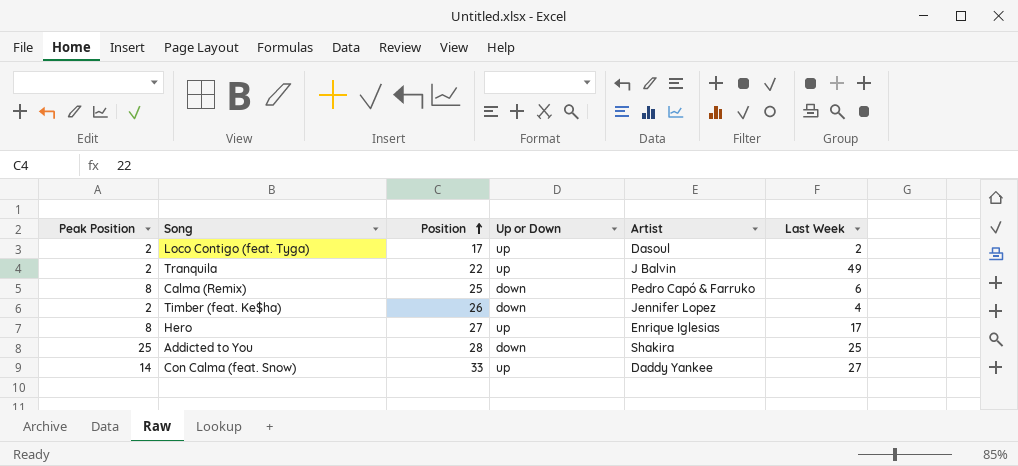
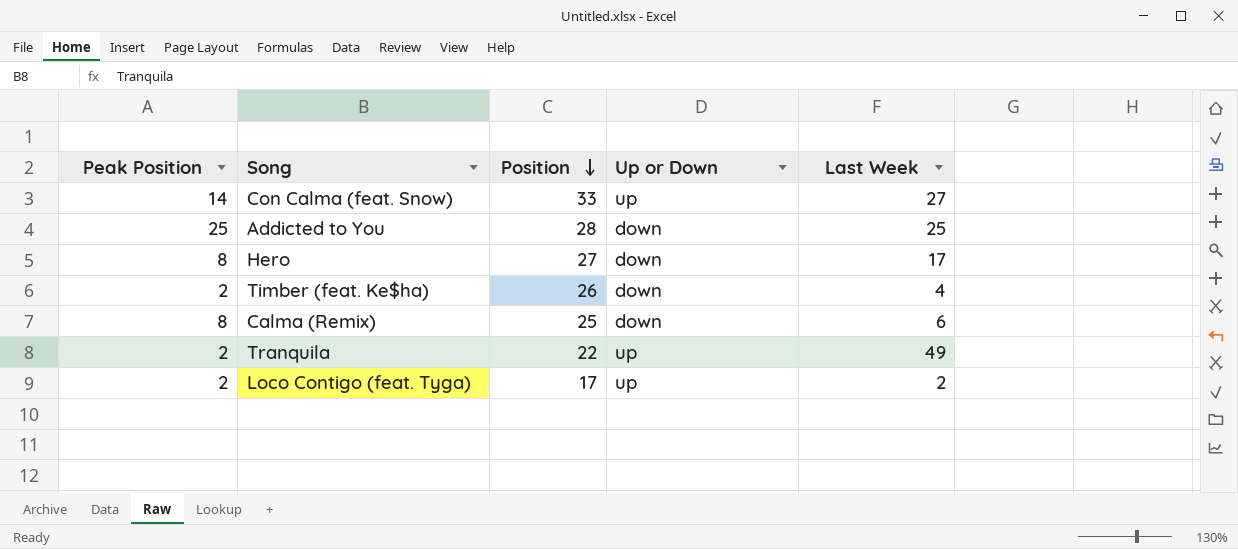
row order: Position ascending -> Position descending
column Artist | position: 5 -> none
Hero | Up or Down: up -> down

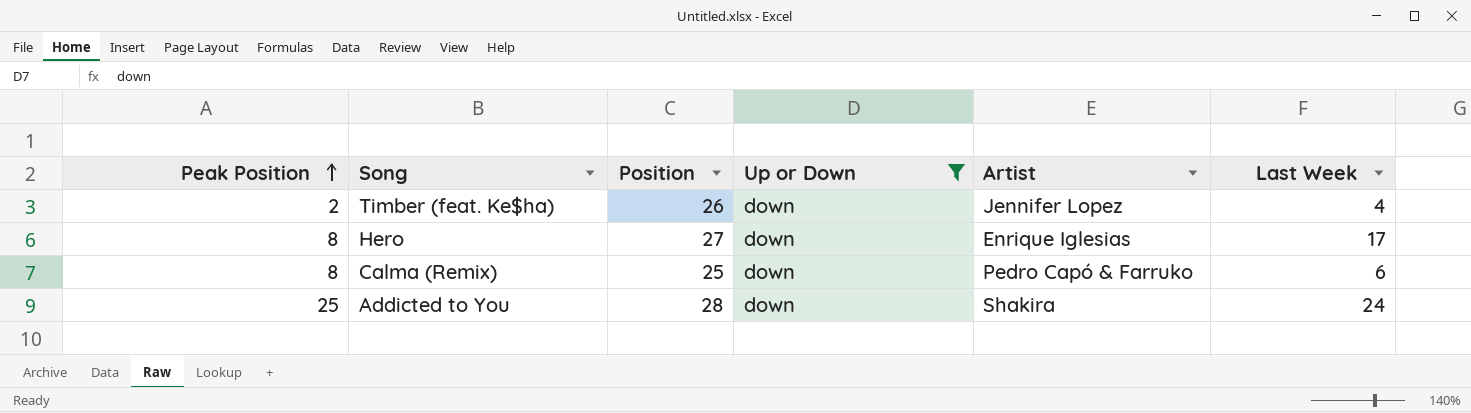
filter: none -> Up or Down = down
row order: Position descending -> Peak Position ascending
column Artist | position: none -> 5
Addicted to You | Last Week: 25 -> 24

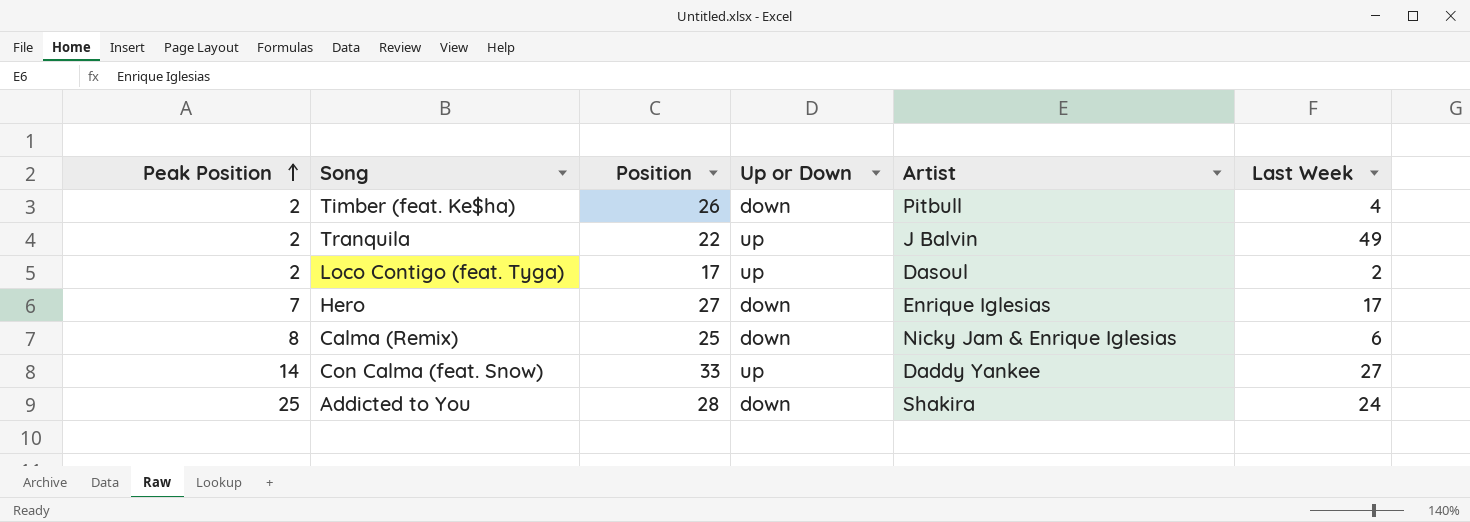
filter: Up or Down = down -> none
Timber (feat. Ke$ha) | Artist: Jennifer Lopez -> Pitbull
Hero | Peak Position: 8 -> 7
Calma (Remix) | Artist: Pedro Capó & Farruko -> Nicky Jam & Enrique Iglesias

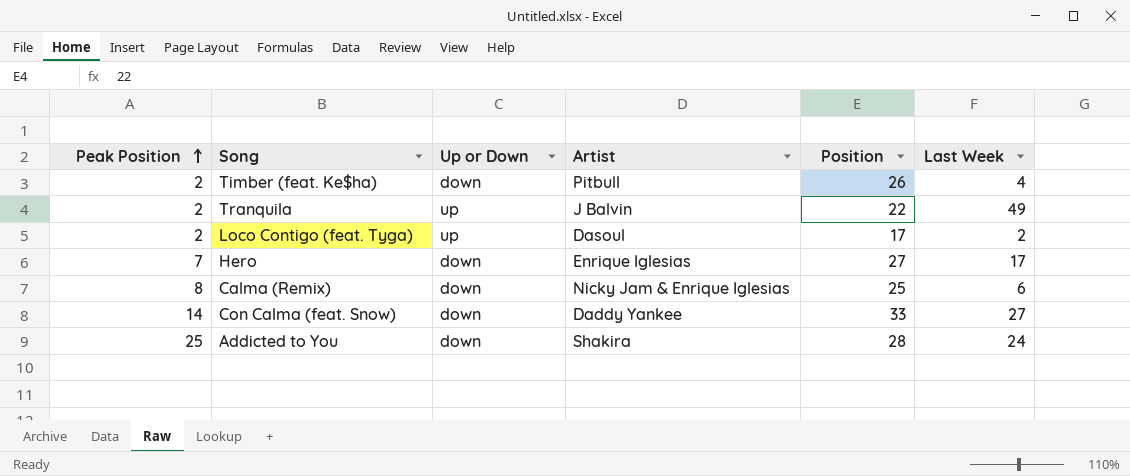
column Position | position: 3 -> 5
Con Calma (feat. Snow) | Up or Down: up -> down

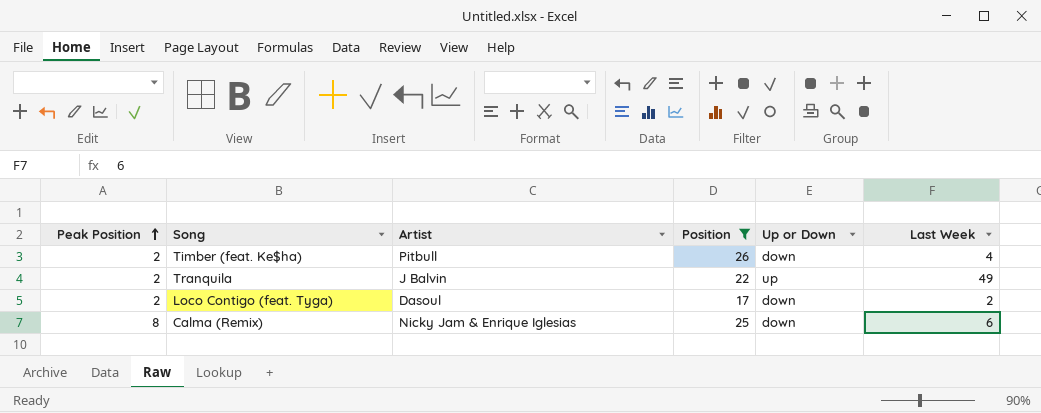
filter: none -> Position <= 26
column Up or Down | position: 3 -> 5
Loco Contigo (feat. Tyga) | Up or Down: up -> down

